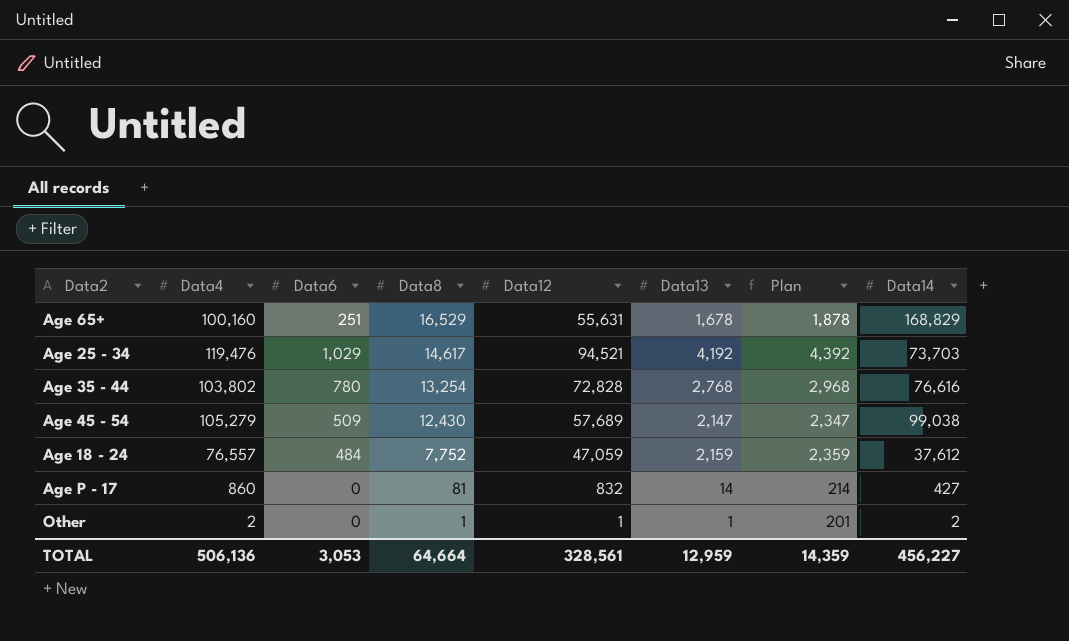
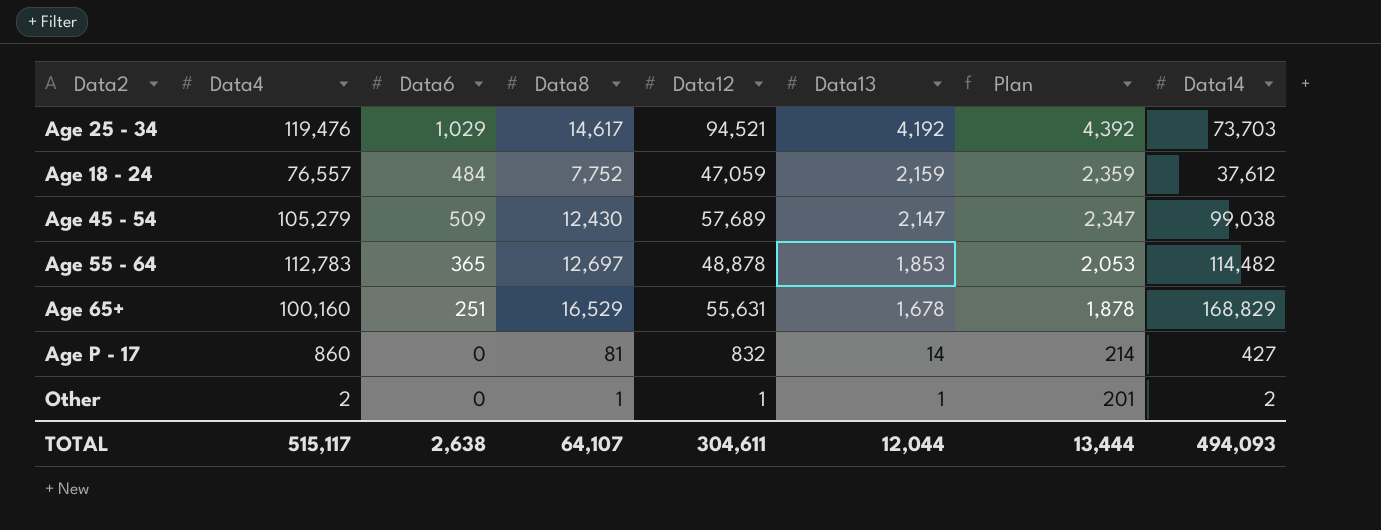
row order: Data8 descending -> Data13 descending
row Age 35 - 44: 103,802 | 780 | 13,254 | 72,828 | 2,768 | 2,968 | 76,616 -> none
row Age 55 - 64: none -> 112,783 | 365 | 12,697 | 48,878 | 1,853 | 2,053 | 114,482
TOTAL | Data4: 506,136 -> 515,117
TOTAL | Data6: 3,053 -> 2,638
TOTAL | Data8: 64,664 -> 64,107
TOTAL | Data12: 328,561 -> 304,611
TOTAL | Data13: 12,959 -> 12,044
TOTAL | Plan: 14,359 -> 13,444
TOTAL | Data14: 456,227 -> 494,093

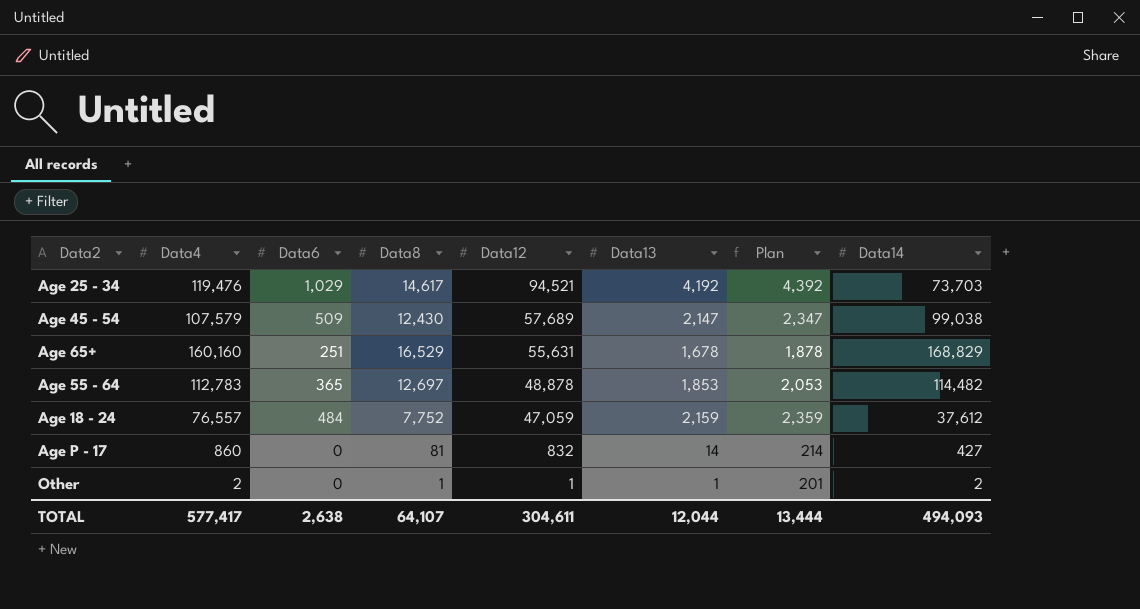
row order: Data13 descending -> Data12 descending
Age 45 - 54 | Data4: 105,279 -> 107,579
Age 65+ | Data4: 100,160 -> 160,160
TOTAL | Data4: 515,117 -> 577,417

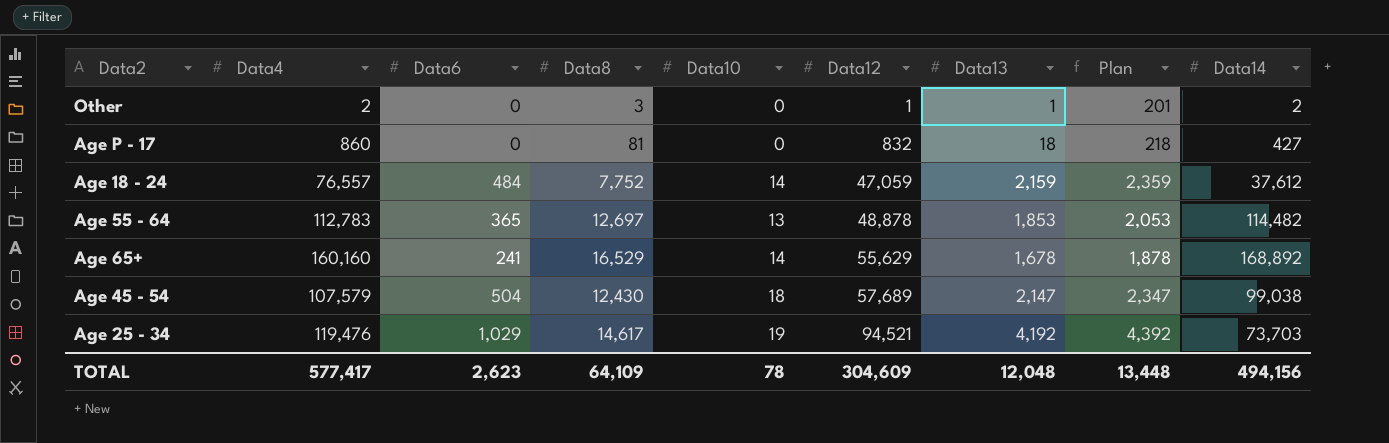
row order: Data12 descending -> Data12 ascending
column Data10 | position: none -> 5
Other | Data8: 1 -> 3
Age P - 17 | Data13: 14 -> 18
Age P - 17 | Plan: 214 -> 218
Age 65+ | Data6: 251 -> 241
Age 65+ | Data12: 55,631 -> 55,629
Age 65+ | Data14: 168,829 -> 168,892
Age 45 - 54 | Data6: 509 -> 504
TOTAL | Data6: 2,638 -> 2,623
TOTAL | Data8: 64,107 -> 64,109
TOTAL | Data12: 304,611 -> 304,609
TOTAL | Data13: 12,044 -> 12,048
TOTAL | Plan: 13,444 -> 13,448
TOTAL | Data14: 494,093 -> 494,156

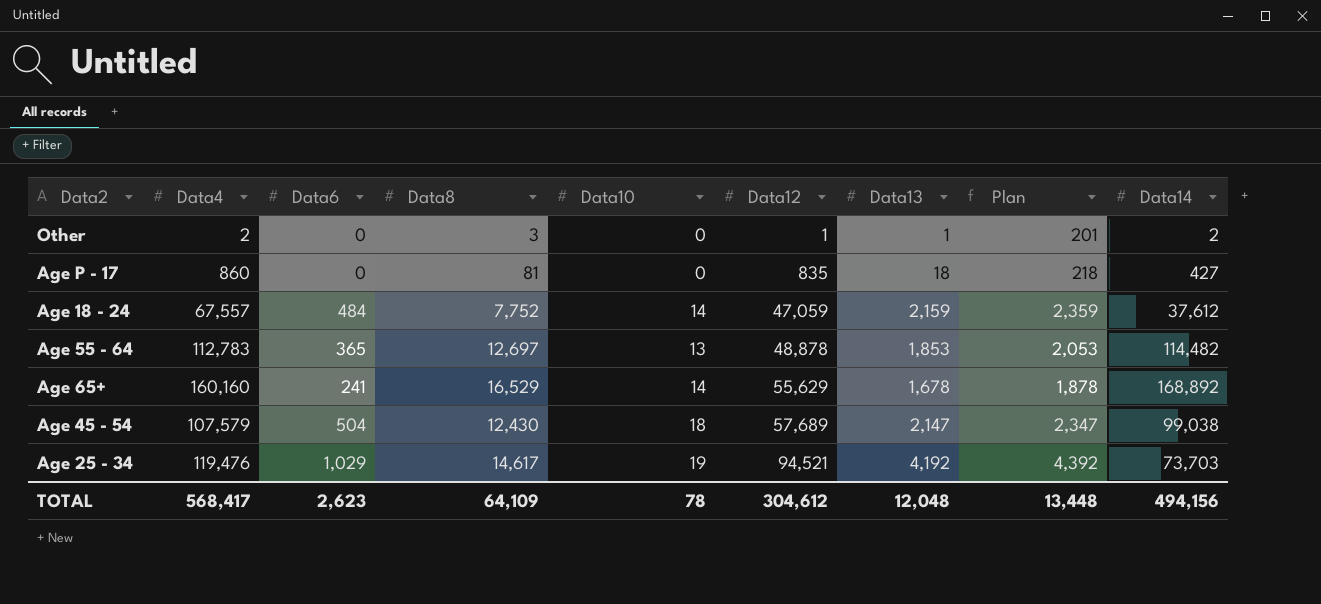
Age P - 17 | Data12: 832 -> 835
Age 18 - 24 | Data4: 76,557 -> 67,557
TOTAL | Data4: 577,417 -> 568,417
TOTAL | Data12: 304,609 -> 304,612

